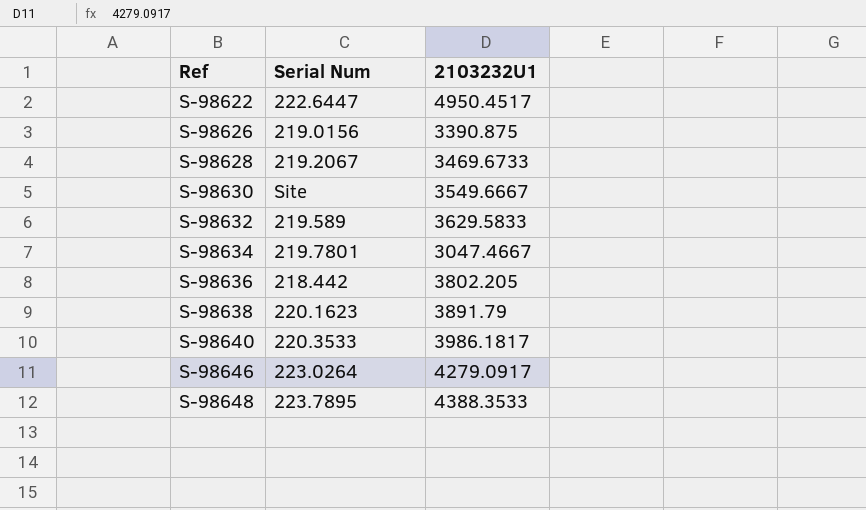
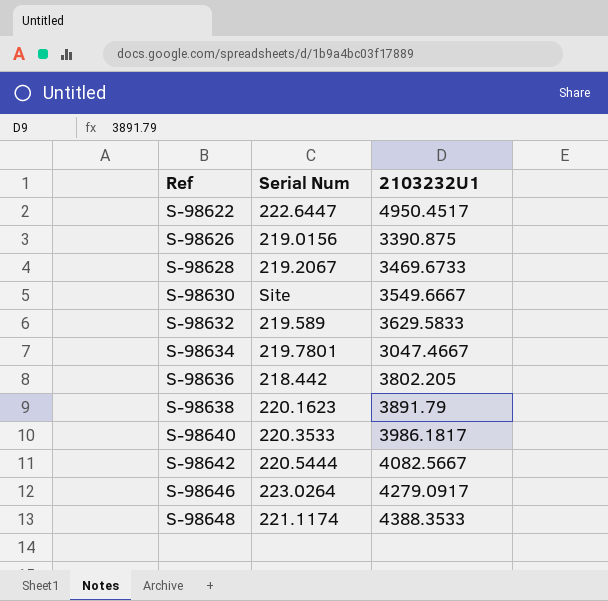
row S-98642: none -> 220.5444 | 4082.5667
S-98648 | Serial Num: 223.7895 -> 221.1174

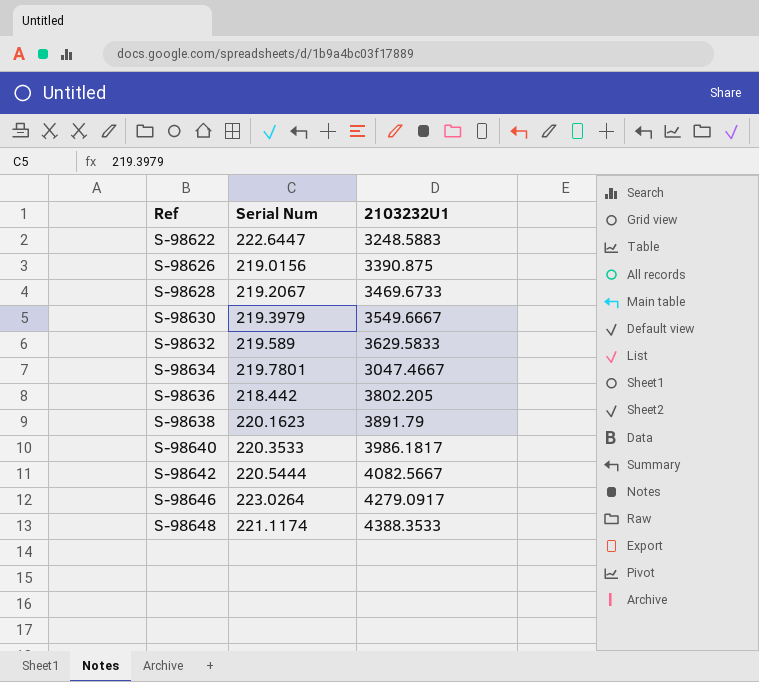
S-98622 | 2103232U1: 4950.4517 -> 3248.5883
S-98630 | Serial Num: Site -> 219.3979

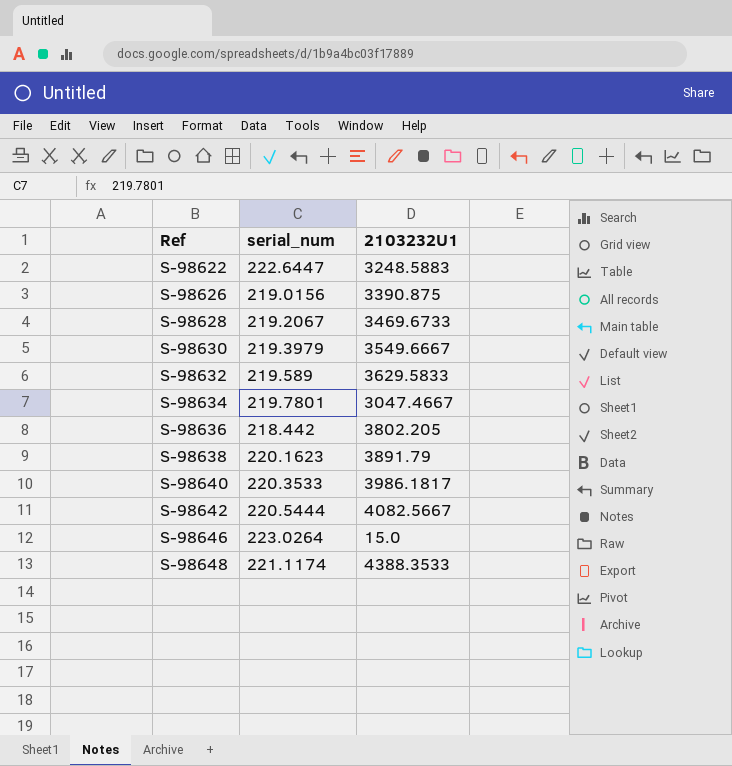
column name: Serial Num -> serial_num
S-98646 | 2103232U1: 4279.0917 -> 15.0

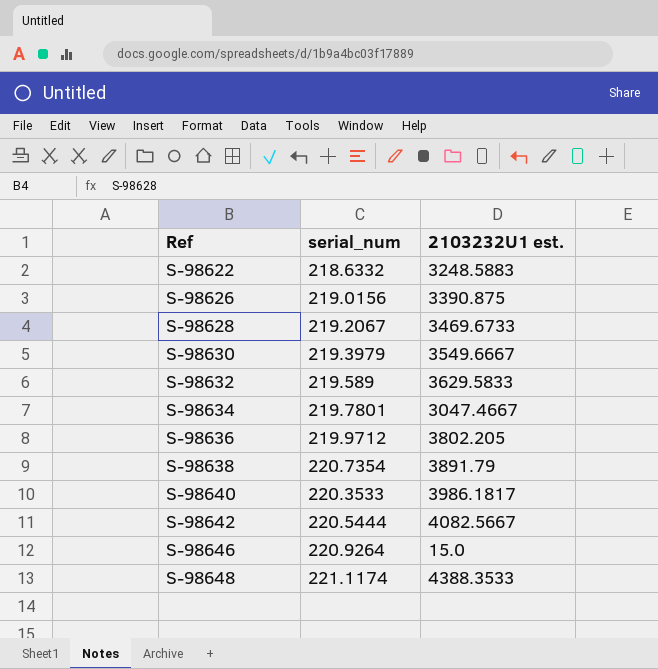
column name: 2103232U1 -> 2103232U1 est.
S-98622 | serial_num: 222.6447 -> 218.6332
S-98636 | serial_num: 218.442 -> 219.9712
S-98638 | serial_num: 220.1623 -> 220.7354
S-98646 | serial_num: 223.0264 -> 220.9264

